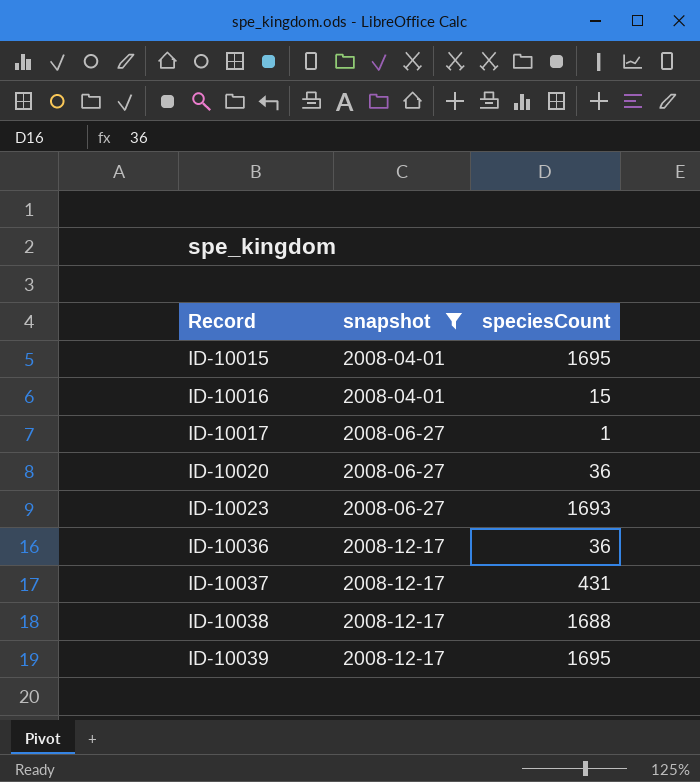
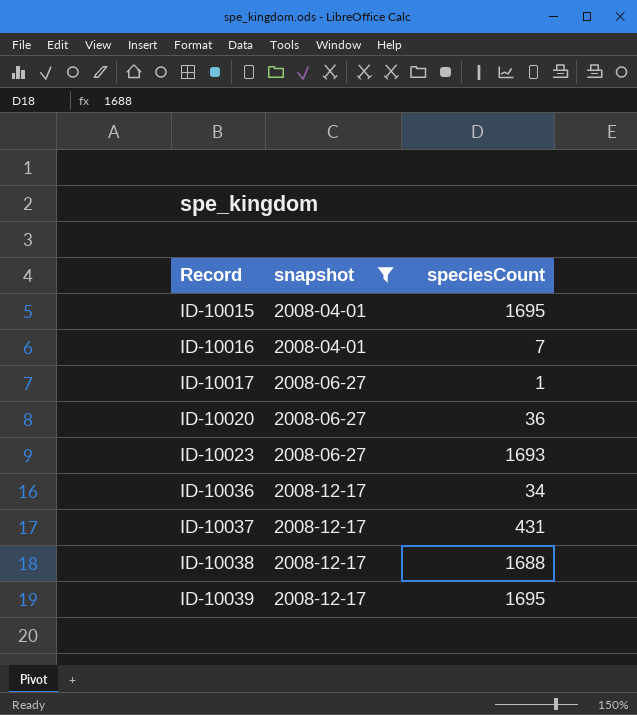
ID-10016 | speciesCount: 15 -> 7
ID-10036 | speciesCount: 36 -> 34

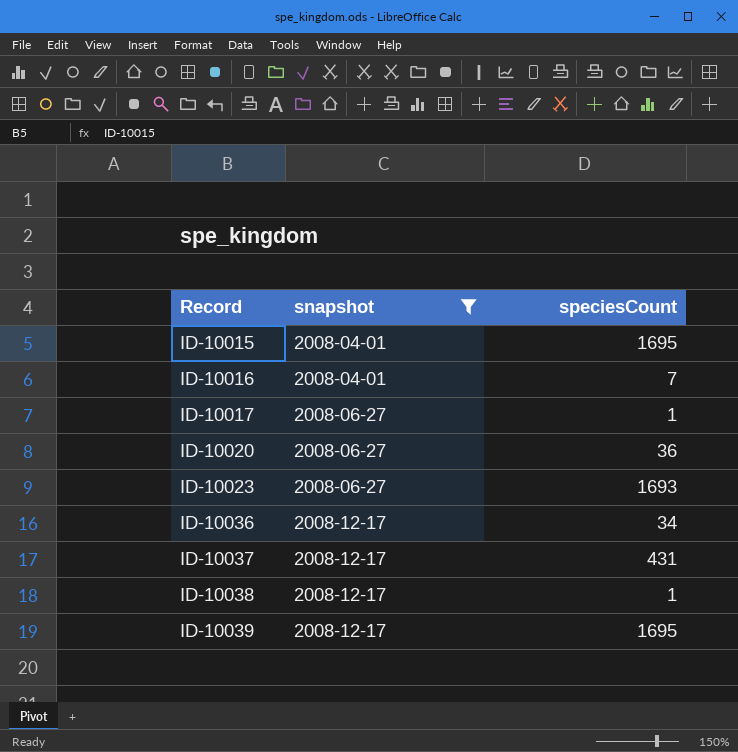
ID-10038 | speciesCount: 1688 -> 1

